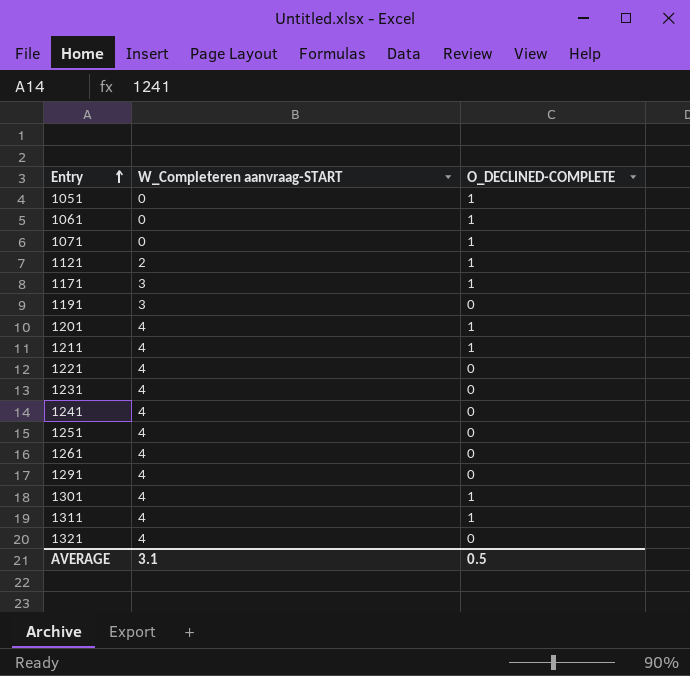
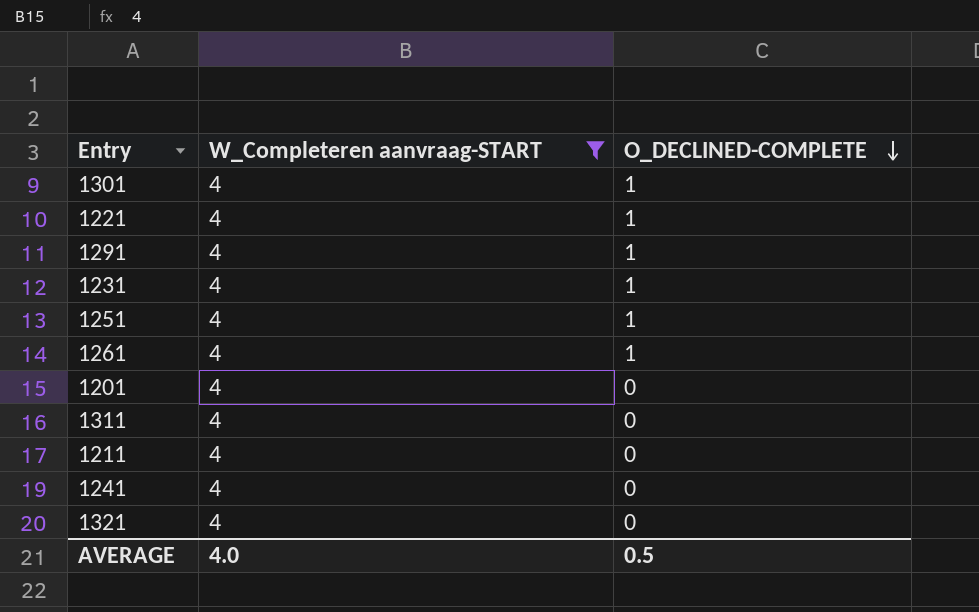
filter: none -> W_Completeren aanvraag-START = 4
row order: Entry ascending -> O_DECLINED-COMPLETE descending
1221 | O_DECLINED-COMPLETE: 0 -> 1
1291 | O_DECLINED-COMPLETE: 0 -> 1
1231 | O_DECLINED-COMPLETE: 0 -> 1
1251 | O_DECLINED-COMPLETE: 0 -> 1
1261 | O_DECLINED-COMPLETE: 0 -> 1
1201 | O_DECLINED-COMPLETE: 1 -> 0
1311 | O_DECLINED-COMPLETE: 1 -> 0
1211 | O_DECLINED-COMPLETE: 1 -> 0
AVERAGE | W_Completeren aanvraag-START: 3.1 -> 4.0

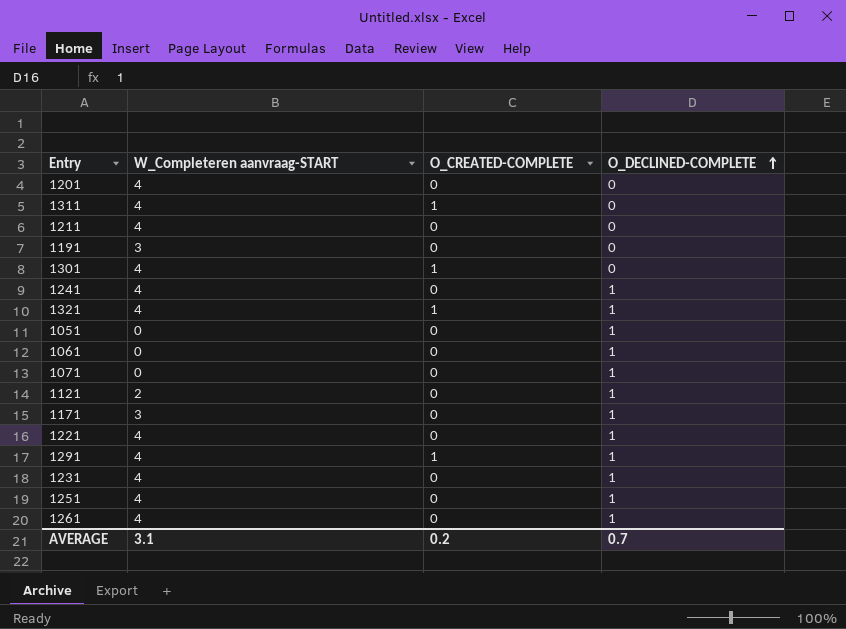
filter: W_Completeren aanvraag-START = 4 -> none
row order: O_DECLINED-COMPLETE descending -> O_DECLINED-COMPLETE ascending
column O_CREATED-COMPLETE | position: none -> 3
1301 | O_DECLINED-COMPLETE: 1 -> 0
1241 | O_DECLINED-COMPLETE: 0 -> 1
1321 | O_DECLINED-COMPLETE: 0 -> 1
AVERAGE | W_Completeren aanvraag-START: 4.0 -> 3.1
AVERAGE | O_DECLINED-COMPLETE: 0.5 -> 0.7

